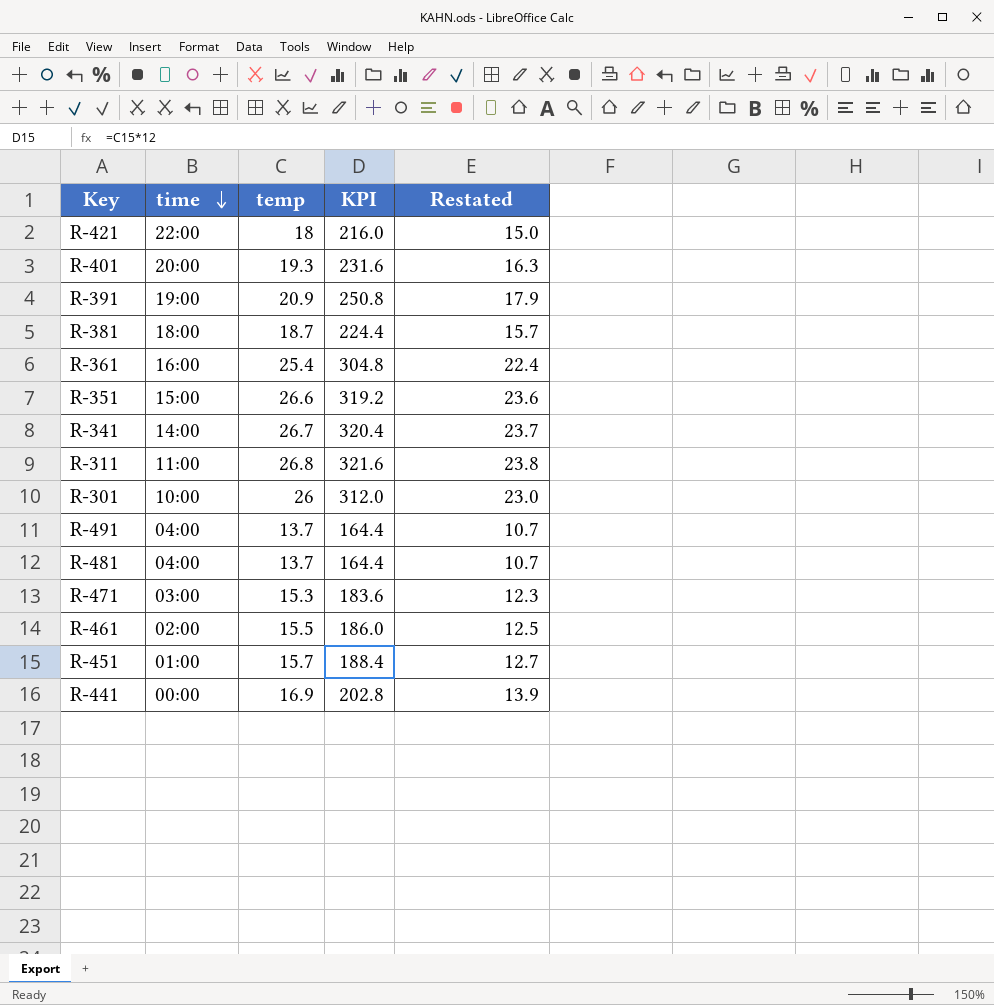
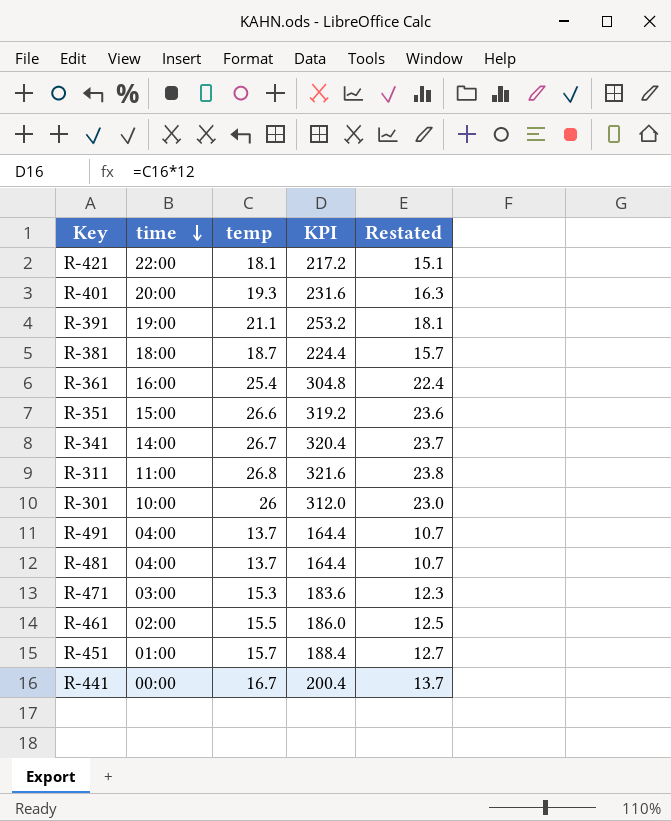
R-421 | temp: 18 -> 18.1
R-421 | KPI: 216.0 -> 217.2
R-421 | Restated: 15.0 -> 15.1
R-391 | temp: 20.9 -> 21.1
R-391 | KPI: 250.8 -> 253.2
R-391 | Restated: 17.9 -> 18.1
R-441 | temp: 16.9 -> 16.7
R-441 | KPI: 202.8 -> 200.4
R-441 | Restated: 13.9 -> 13.7

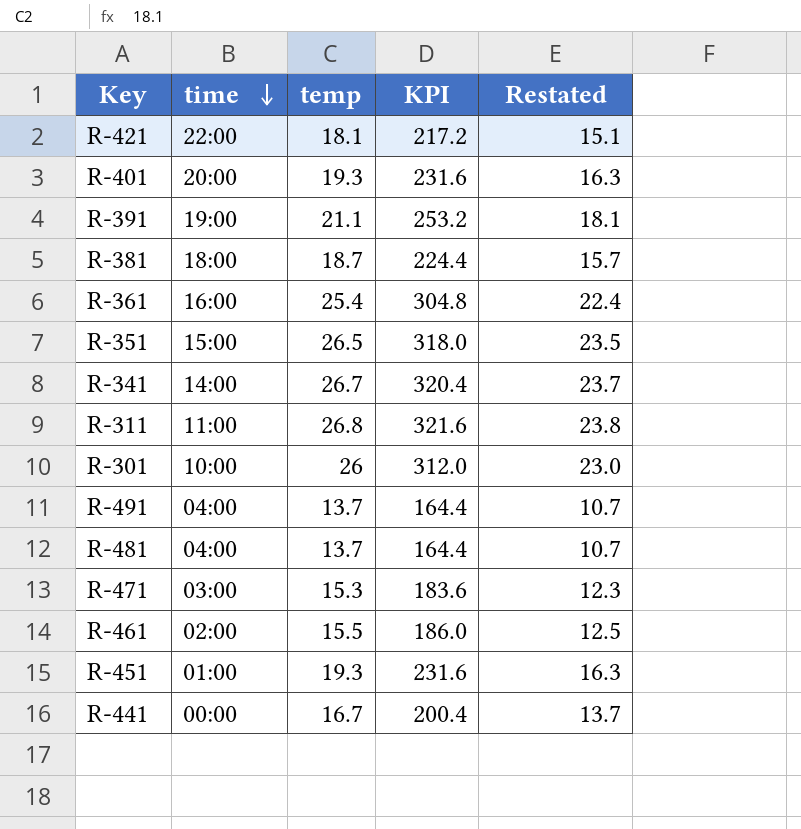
R-351 | temp: 26.6 -> 26.5
R-351 | KPI: 319.2 -> 318.0
R-351 | Restated: 23.6 -> 23.5
R-451 | temp: 15.7 -> 19.3
R-451 | KPI: 188.4 -> 231.6
R-451 | Restated: 12.7 -> 16.3

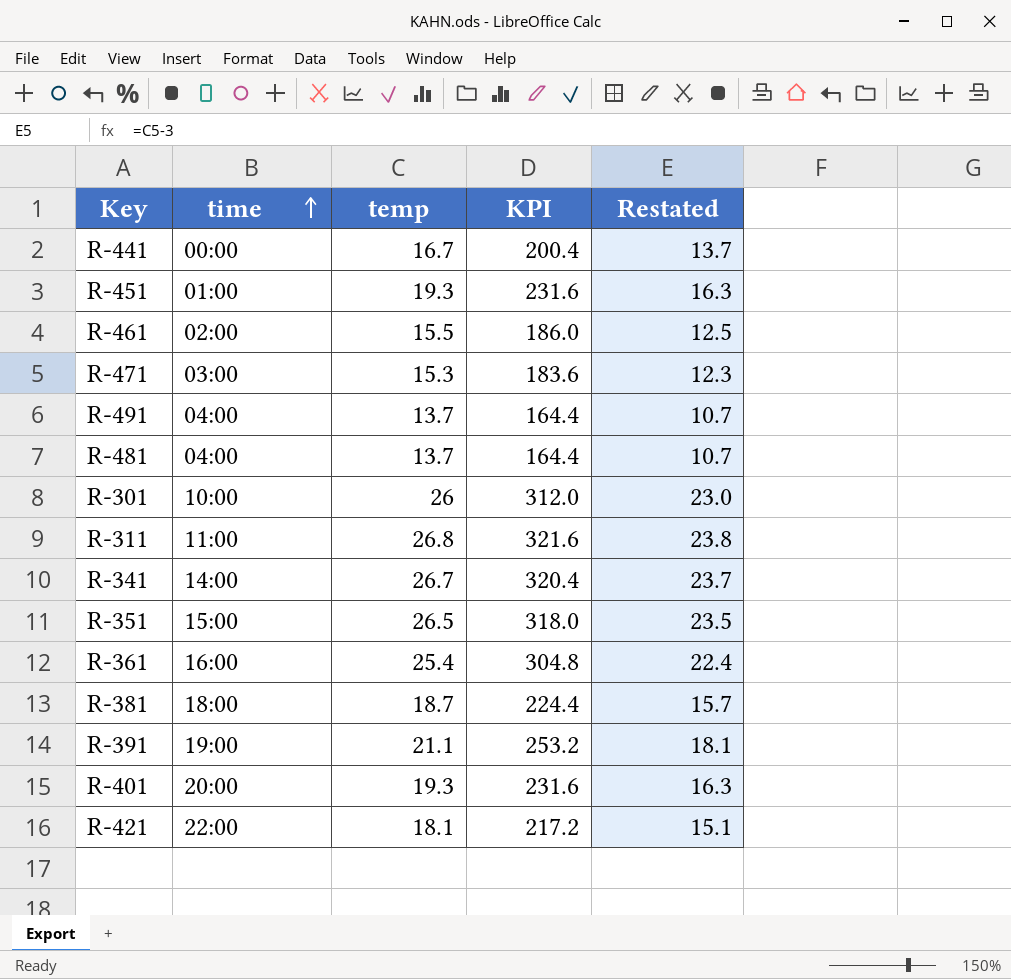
row order: time descending -> time ascending

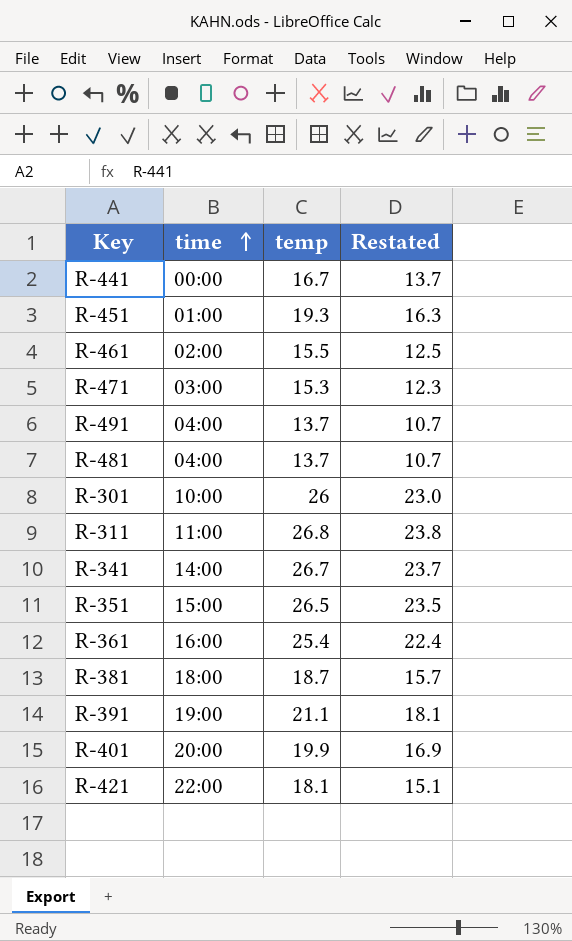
column KPI | formula: [temp] * 12 -> none
R-401 | temp: 19.3 -> 19.9
R-401 | Restated: 16.3 -> 16.9

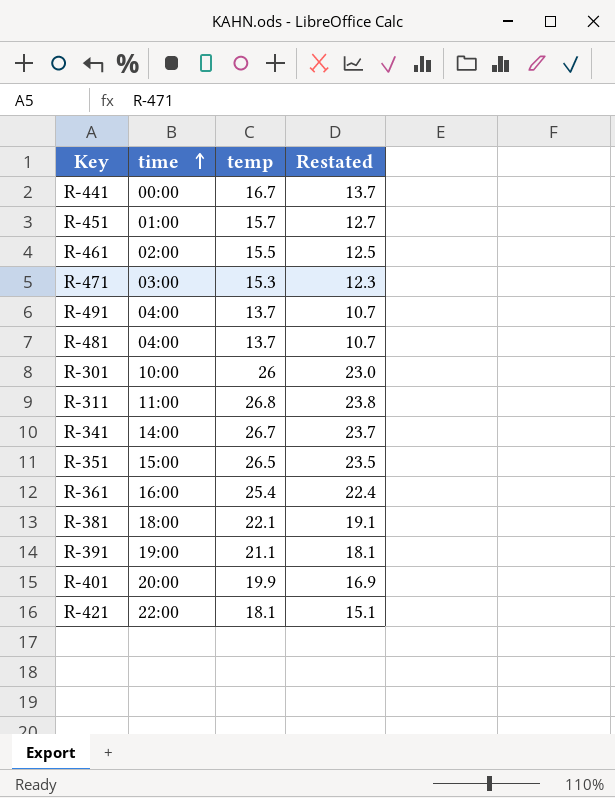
R-451 | temp: 19.3 -> 15.7
R-451 | Restated: 16.3 -> 12.7
R-381 | temp: 18.7 -> 22.1
R-381 | Restated: 15.7 -> 19.1

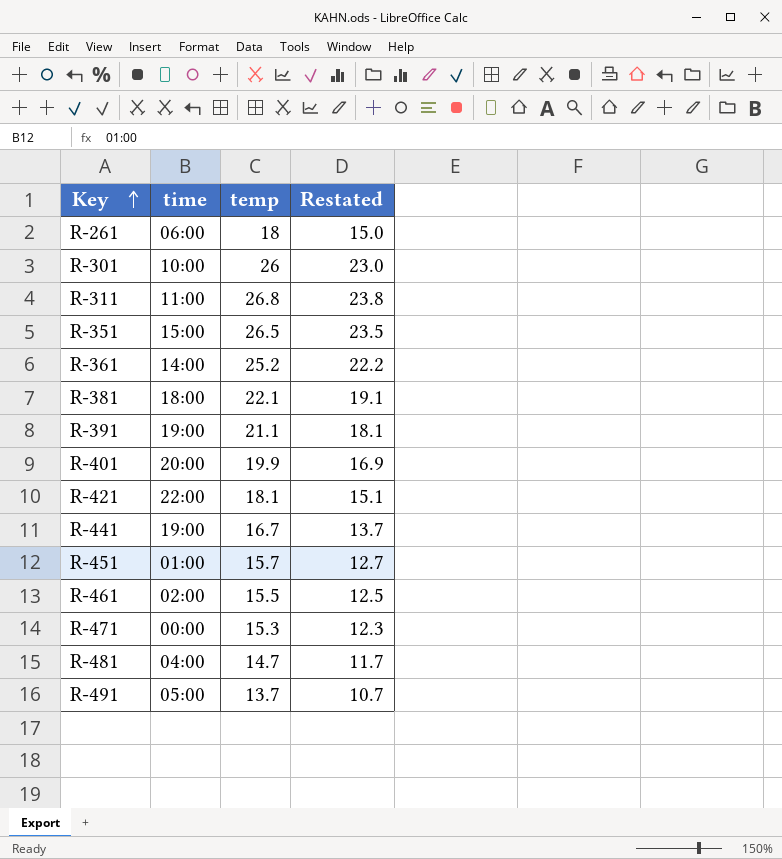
row order: time ascending -> Key ascending
row R-341: 14:00 | 26.7 | 23.7 -> none
row R-261: none -> 06:00 | 18 | 15.0
R-361 | time: 16:00 -> 14:00
R-361 | temp: 25.4 -> 25.2
R-361 | Restated: 22.4 -> 22.2
R-441 | time: 00:00 -> 19:00
R-471 | time: 03:00 -> 00:00
R-481 | temp: 13.7 -> 14.7
R-481 | Restated: 10.7 -> 11.7
R-491 | time: 04:00 -> 05:00

